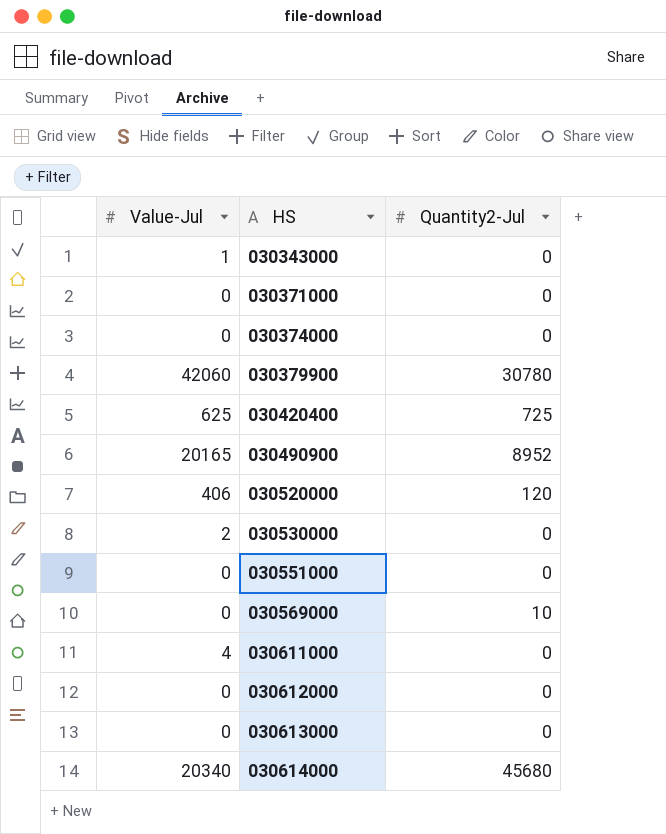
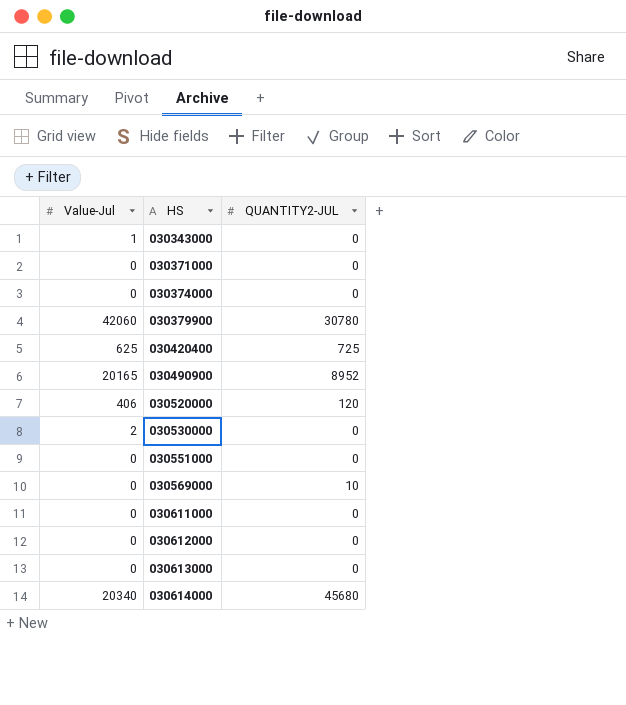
column name: Quantity2-Jul -> QUANTITY2-JUL
030611000 | Value-Jul: 4 -> 0

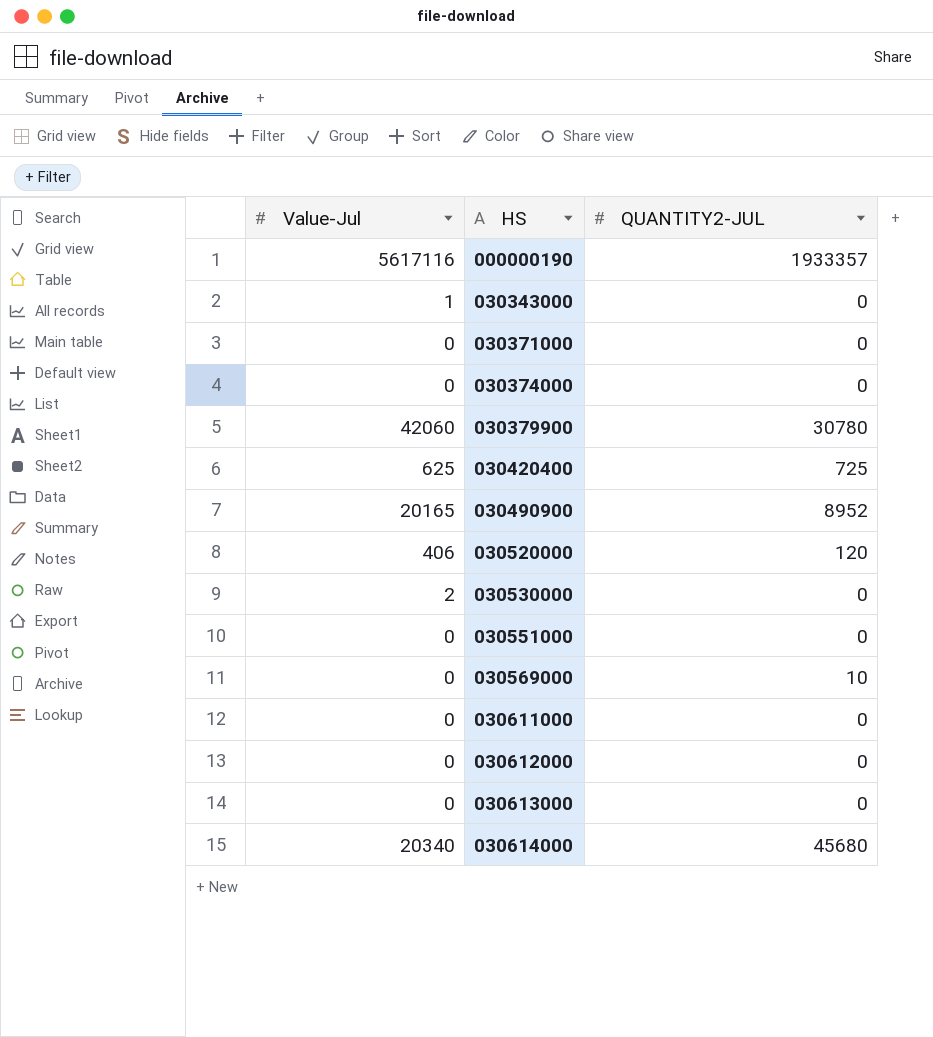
row 000000190: none -> 5617116 | 1933357

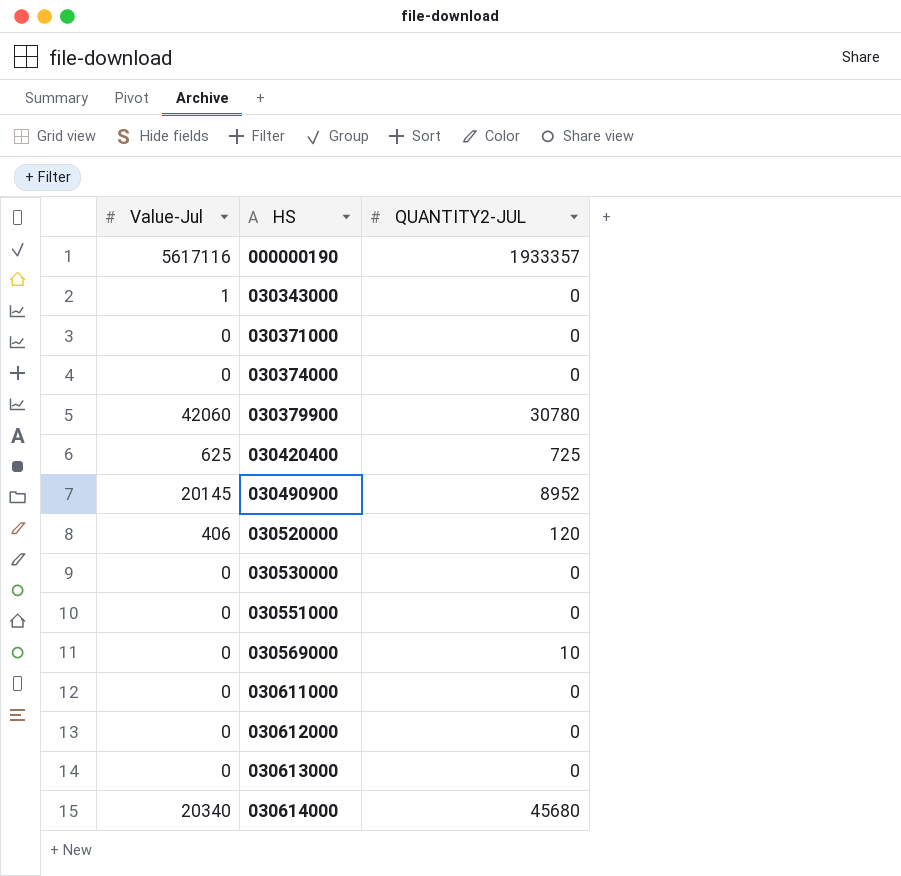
030490900 | Value-Jul: 20165 -> 20145
030530000 | Value-Jul: 2 -> 0

